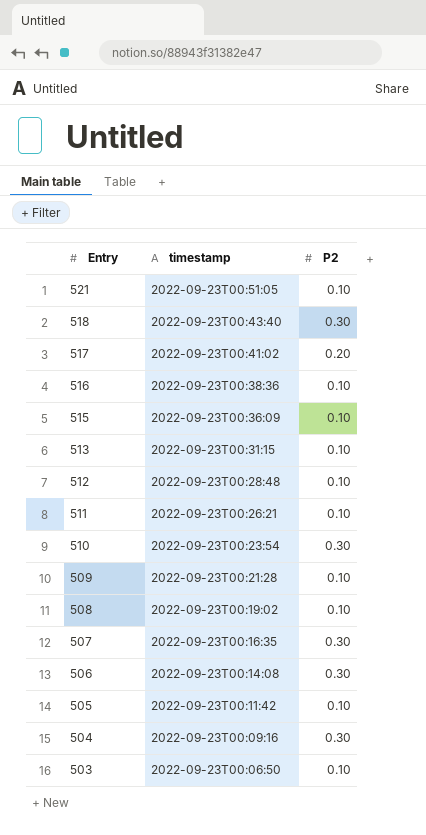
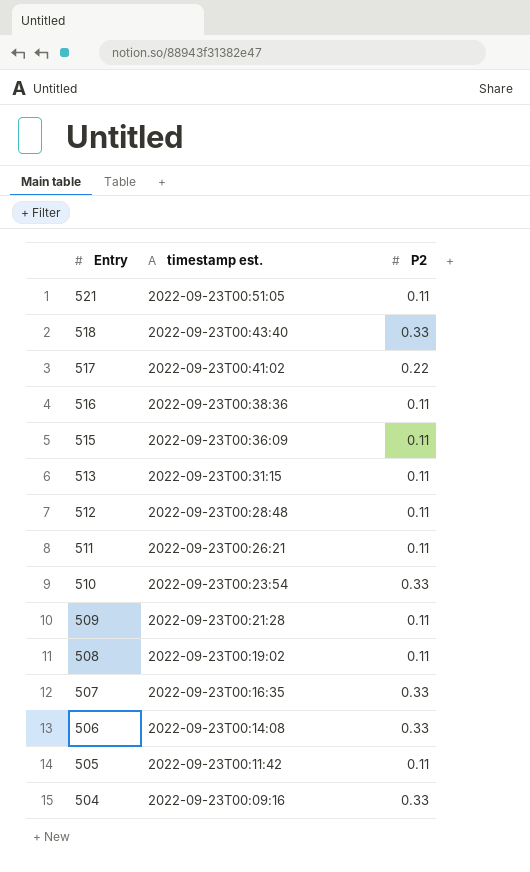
column name: timestamp -> timestamp est.
row 503: 2022-09-23T00:06:50 | 0.10 -> none
521 | P2: 0.10 -> 0.11
518 | P2: 0.30 -> 0.33
517 | P2: 0.20 -> 0.22
516 | P2: 0.10 -> 0.11
515 | P2: 0.10 -> 0.11
513 | P2: 0.10 -> 0.11
512 | P2: 0.10 -> 0.11
511 | P2: 0.10 -> 0.11
510 | P2: 0.30 -> 0.33
509 | P2: 0.10 -> 0.11
508 | P2: 0.10 -> 0.11
507 | P2: 0.30 -> 0.33
506 | P2: 0.30 -> 0.33
505 | P2: 0.10 -> 0.11
504 | P2: 0.30 -> 0.33

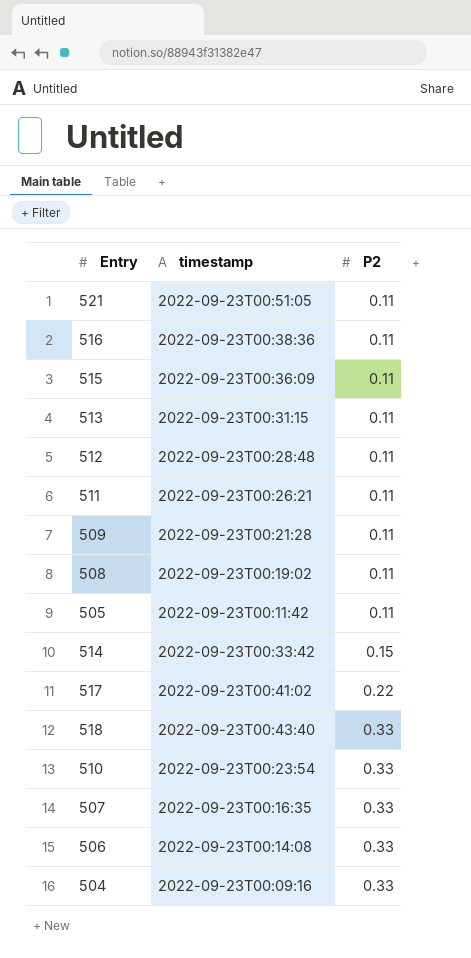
row order: Entry descending -> P2 ascending
column name: timestamp est. -> timestamp
row 514: none -> 2022-09-23T00:33:42 | 0.15

